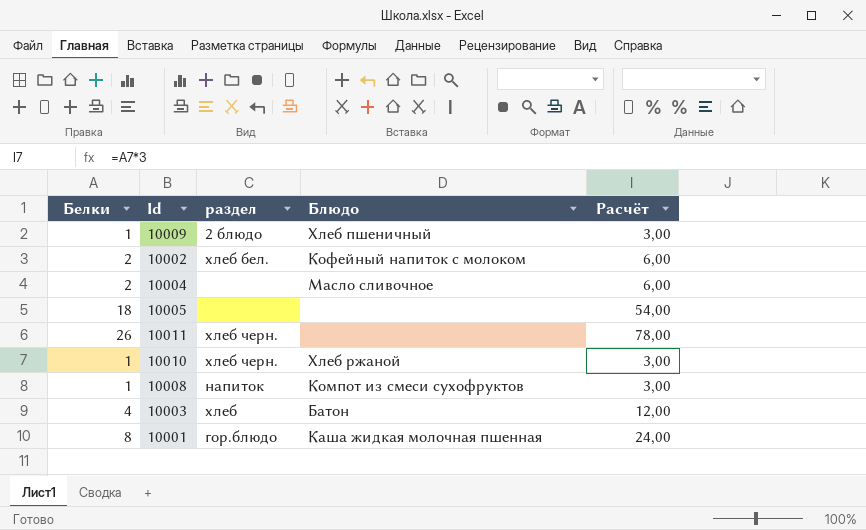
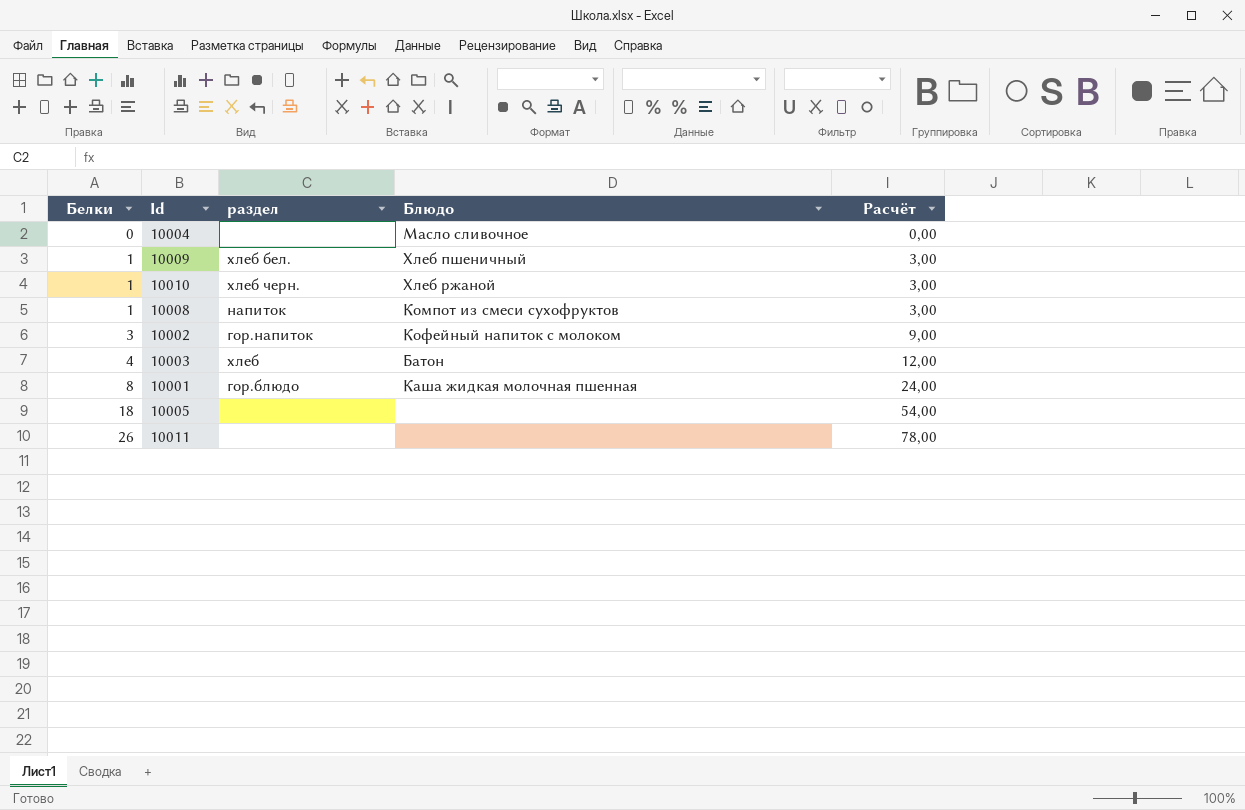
row order: none -> Белки ascending
10004 | Белки: 2 -> 0
10004 | Расчёт: 6,00 -> 0,00
10009 | раздел: 2 блюдо -> хлеб бел.
10002 | Белки: 2 -> 3
10002 | раздел: хлеб бел. -> гор.напиток
10002 | Расчёт: 6,00 -> 9,00
10011 | раздел: хлеб черн. -> none

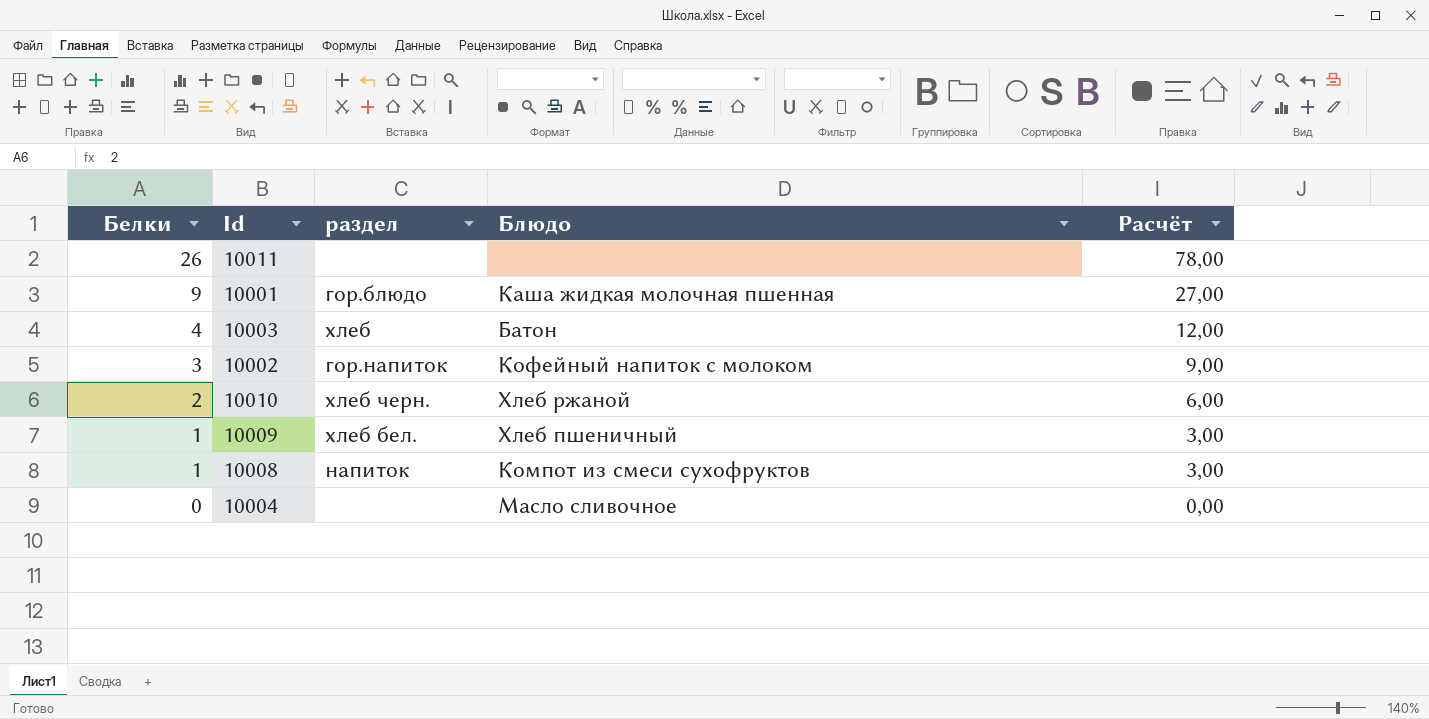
row order: Белки ascending -> Белки descending
row 10005: 18 | none | none | 54,00 -> none
10001 | Белки: 8 -> 9
10001 | Расчёт: 24,00 -> 27,00
10010 | Белки: 1 -> 2
10010 | Расчёт: 3,00 -> 6,00

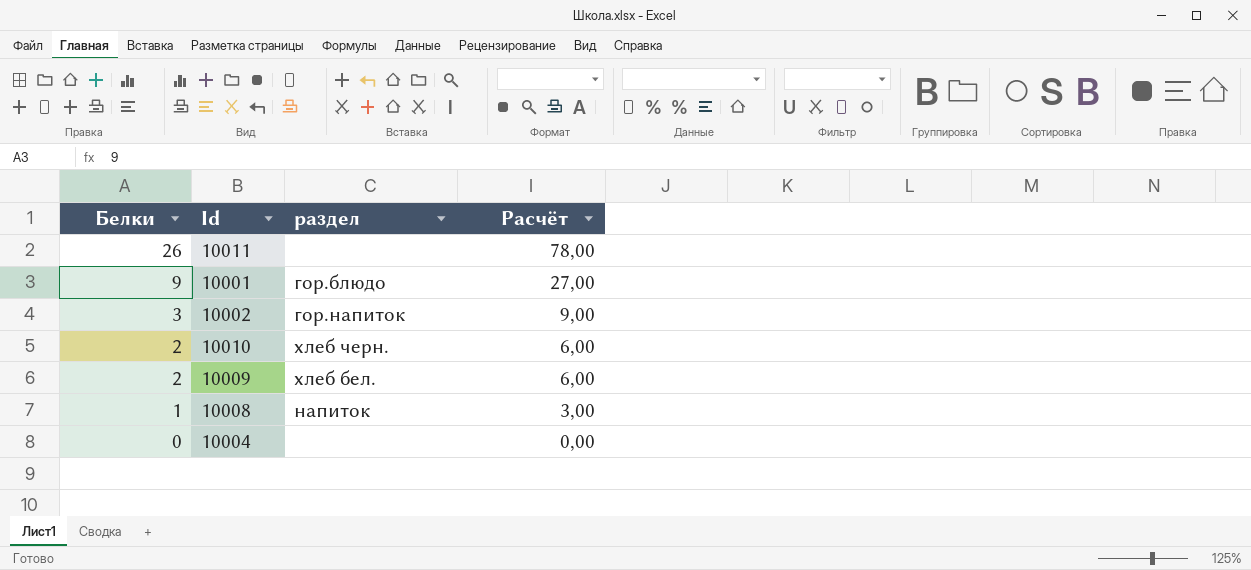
column Блюдо | position: 4 -> none
row 10003: 4 | хлеб | Батон | 12,00 -> none
10009 | Белки: 1 -> 2
10009 | Расчёт: 3,00 -> 6,00

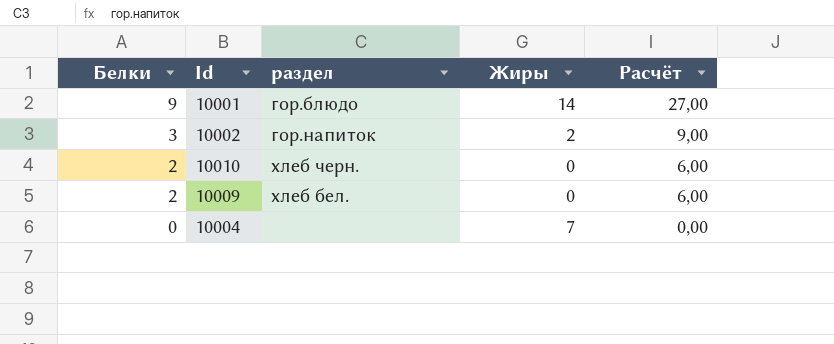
column Жиры | position: none -> 4
row 10011: 26 | none | 78,00 -> none
row 10008: 1 | напиток | 3,00 -> none

